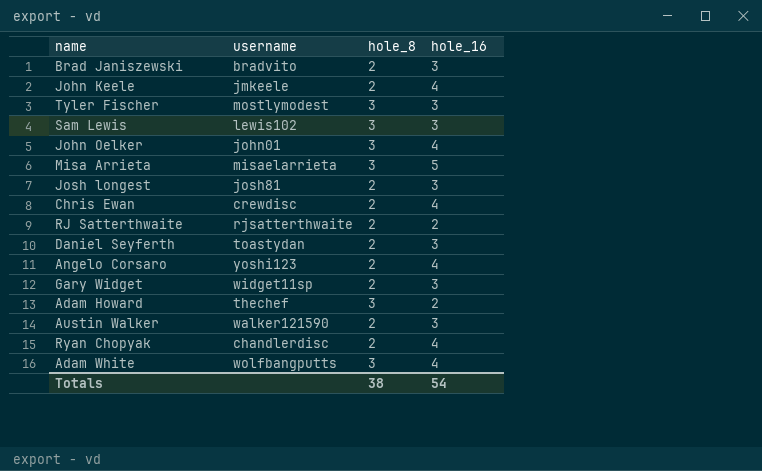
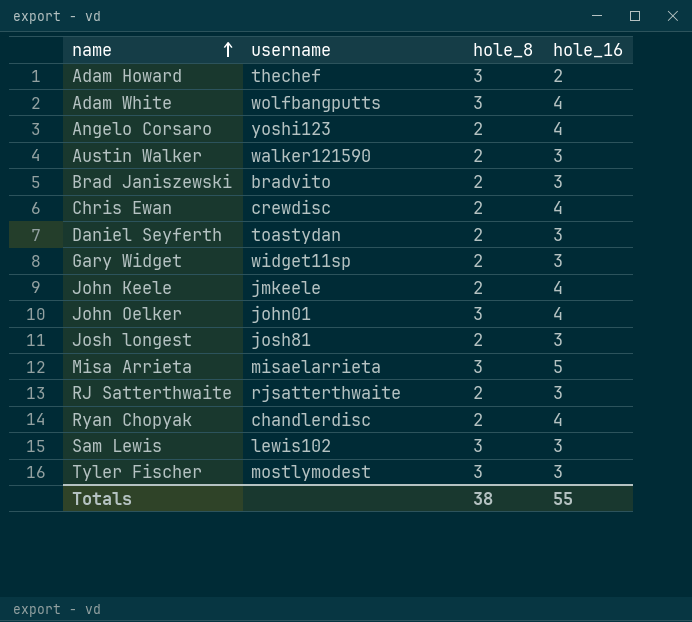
row order: none -> name ascending
RJ Satterthwaite | hole_16: 2 -> 3
Totals | hole_16: 54 -> 55

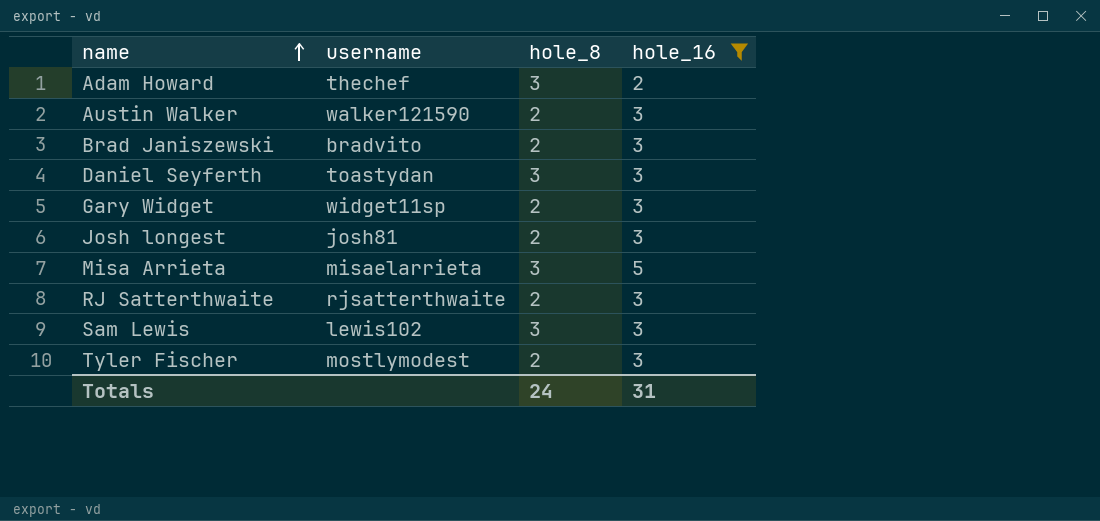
filter: none -> hole_16 != 4
Daniel Seyferth | hole_8: 2 -> 3
Tyler Fischer | hole_8: 3 -> 2
Totals | hole_8: 38 -> 24
Totals | hole_16: 55 -> 31

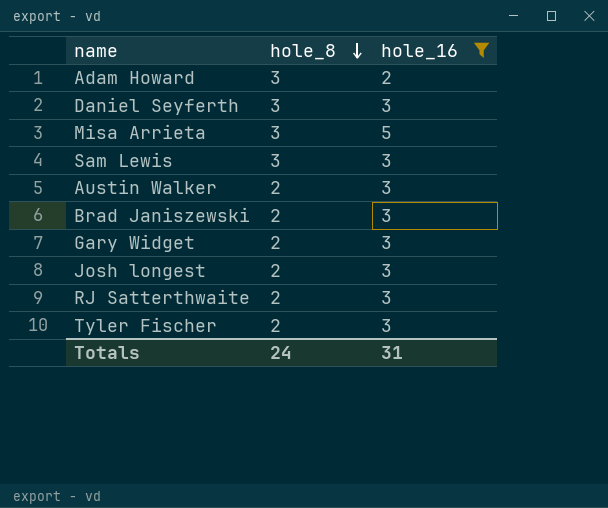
row order: name ascending -> hole_8 descending
column username | position: 2 -> none

